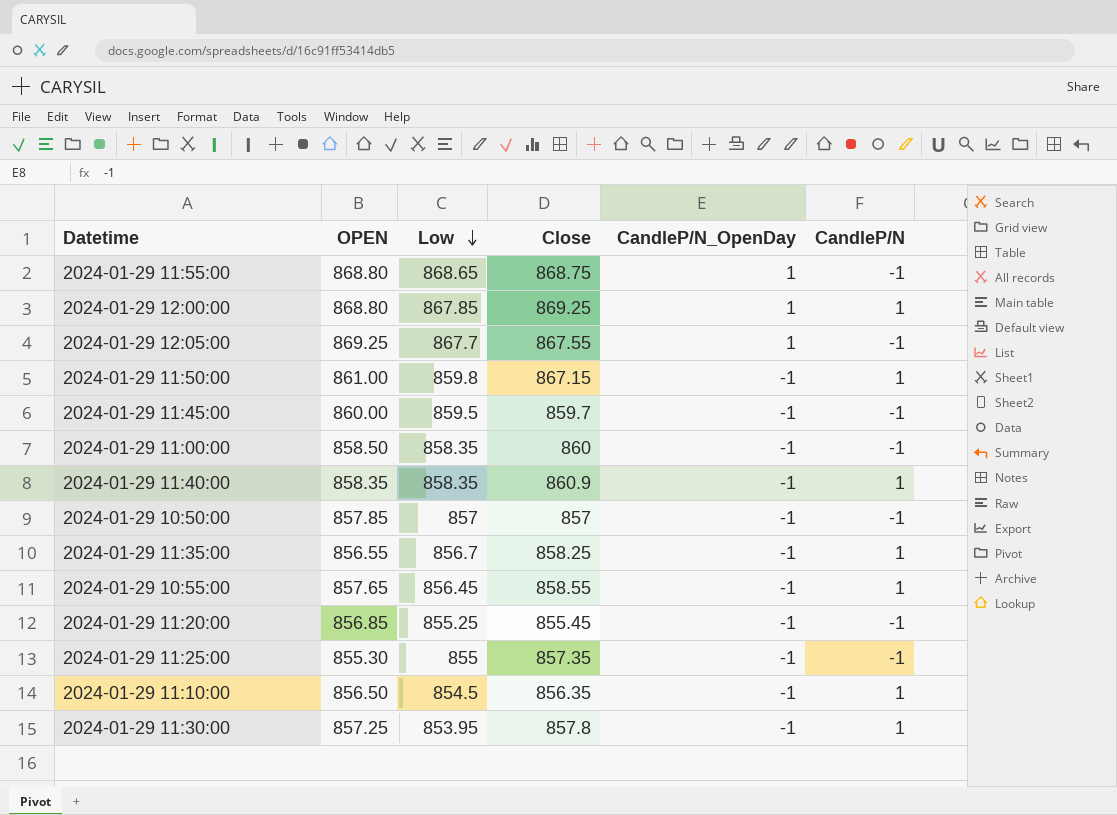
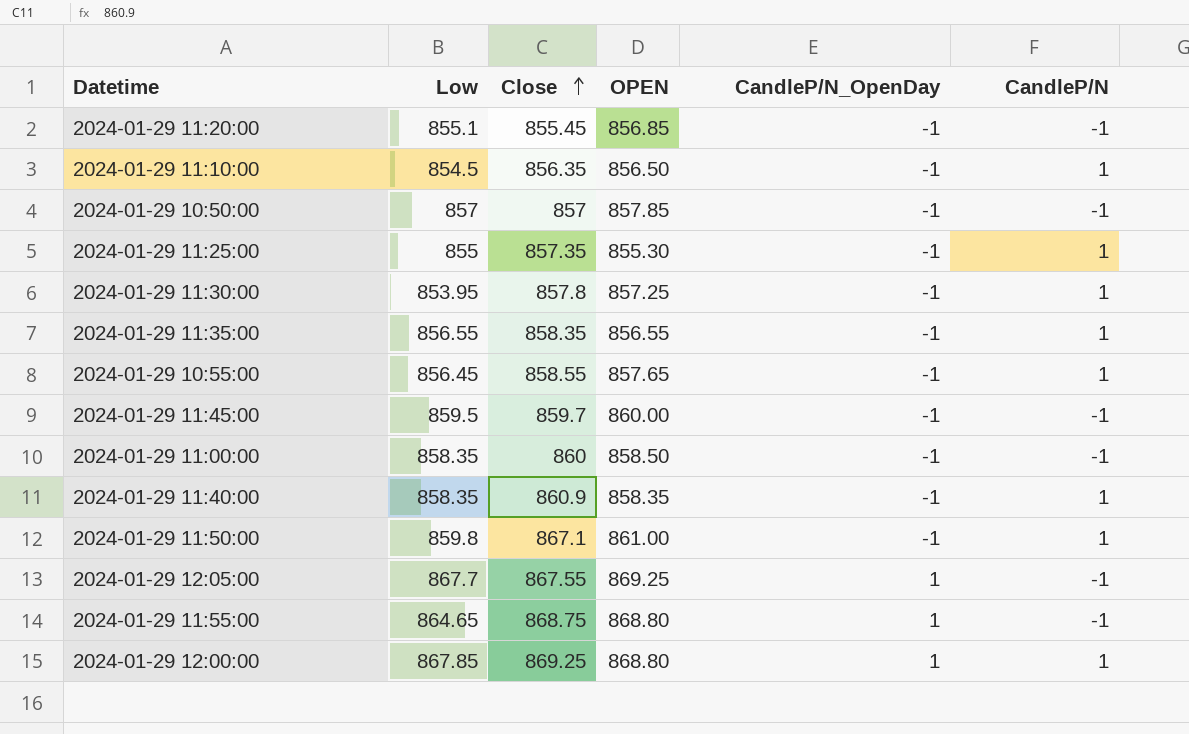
row order: Low descending -> Close ascending
column OPEN | position: 2 -> 4
2024-01-29 11:20:00 | Low: 855.25 -> 855.1
2024-01-29 11:25:00 | CandleP/N: -1 -> 1
2024-01-29 11:35:00 | Low: 856.7 -> 856.55
2024-01-29 11:35:00 | Close: 858.25 -> 858.35
2024-01-29 11:50:00 | Close: 867.15 -> 867.1
2024-01-29 11:55:00 | Low: 868.65 -> 864.65

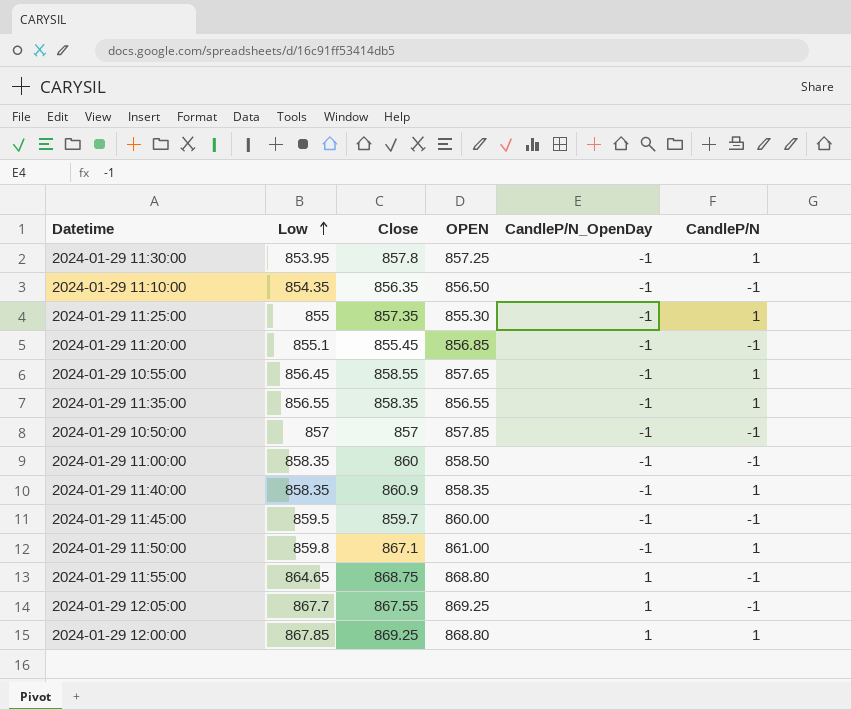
row order: Close ascending -> Low ascending
2024-01-29 11:10:00 | Low: 854.5 -> 854.35
2024-01-29 11:10:00 | CandleP/N: 1 -> -1

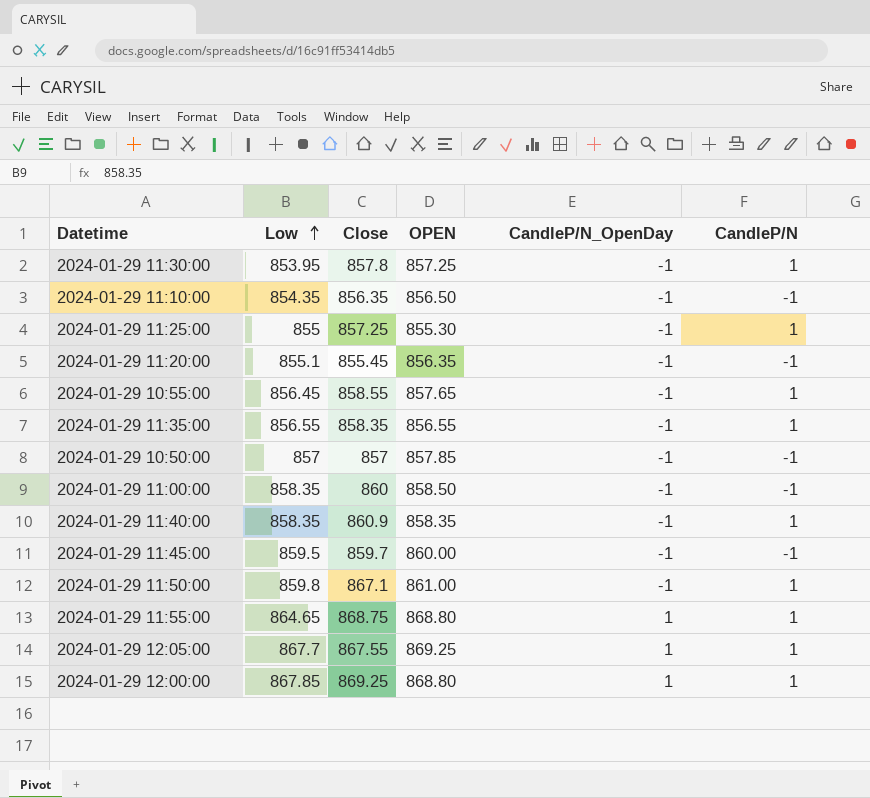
2024-01-29 11:25:00 | Close: 857.35 -> 857.25
2024-01-29 11:20:00 | OPEN: 856.85 -> 856.35
2024-01-29 11:55:00 | CandleP/N: -1 -> 1
2024-01-29 12:05:00 | CandleP/N: -1 -> 1

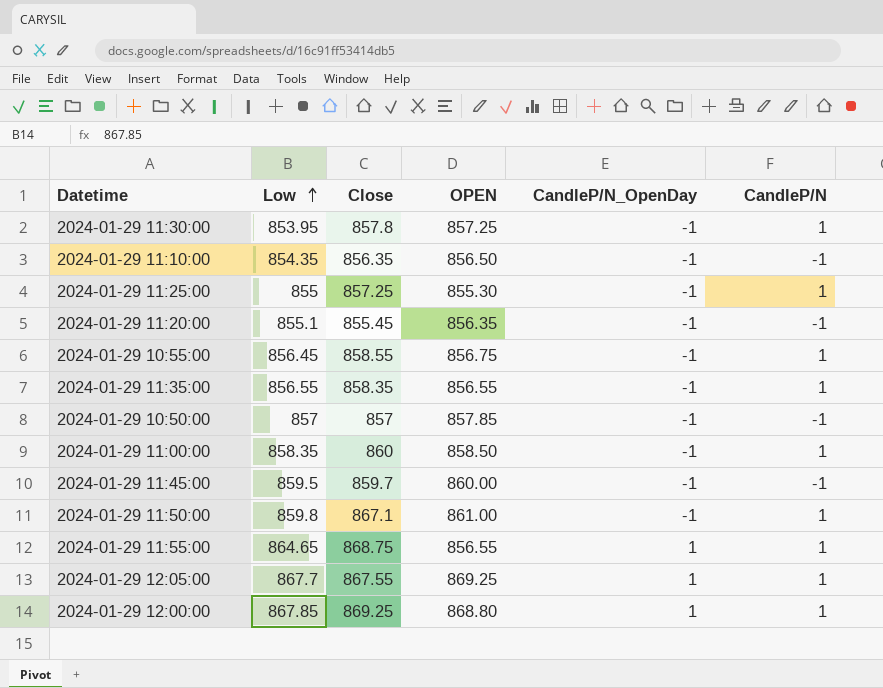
row 2024-01-29 11:40:00: 858.35 | 860.9 | 858.35 | -1 | 1 -> none
2024-01-29 10:55:00 | OPEN: 857.65 -> 856.75
2024-01-29 11:00:00 | CandleP/N: -1 -> 1
2024-01-29 11:55:00 | OPEN: 868.80 -> 856.55

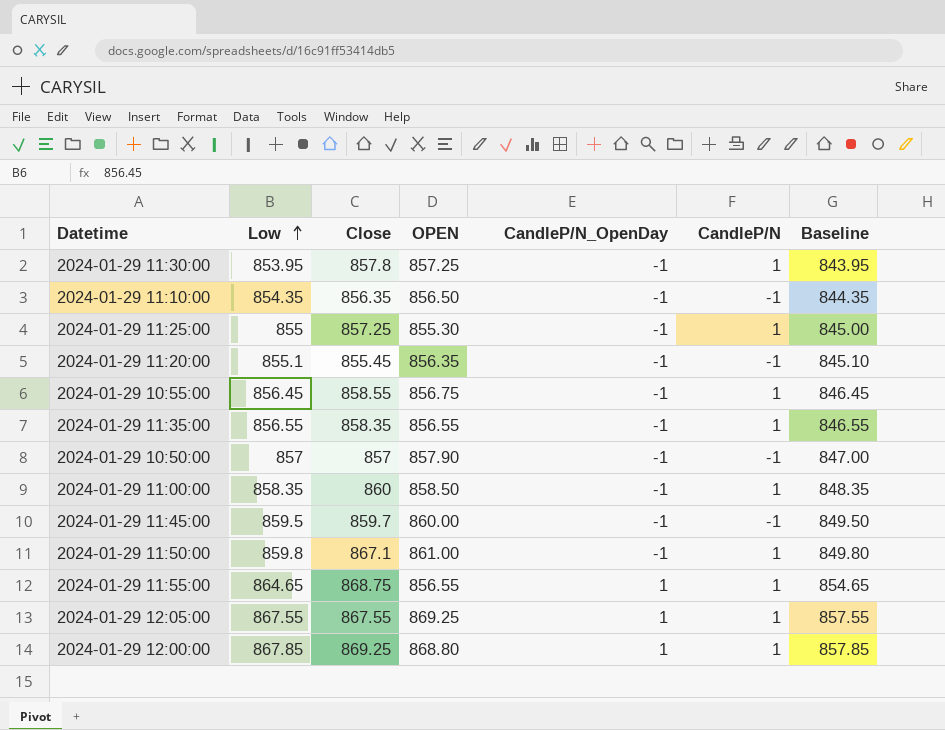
column Baseline | formula: none -> [Low] - 10
2024-01-29 10:50:00 | OPEN: 857.85 -> 857.90
2024-01-29 12:05:00 | Low: 867.7 -> 867.55

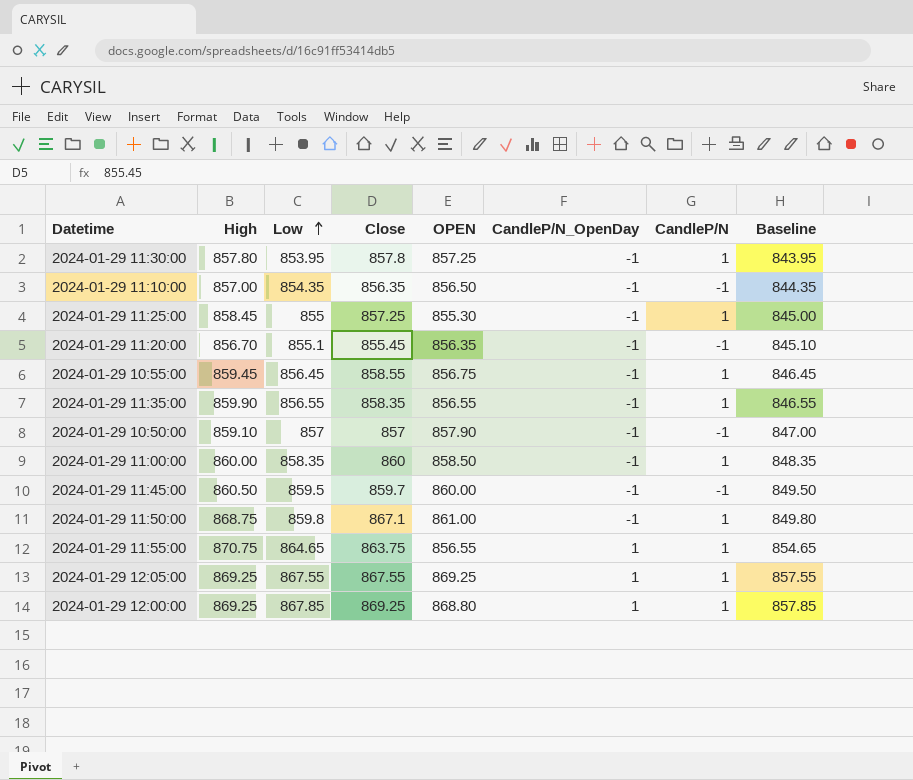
column High | position: none -> 2
2024-01-29 11:55:00 | Close: 868.75 -> 863.75

